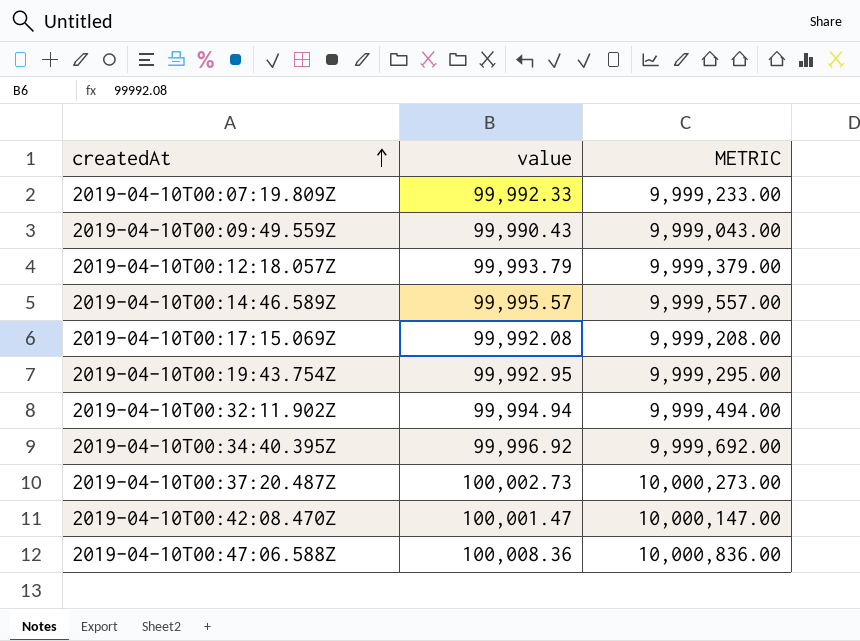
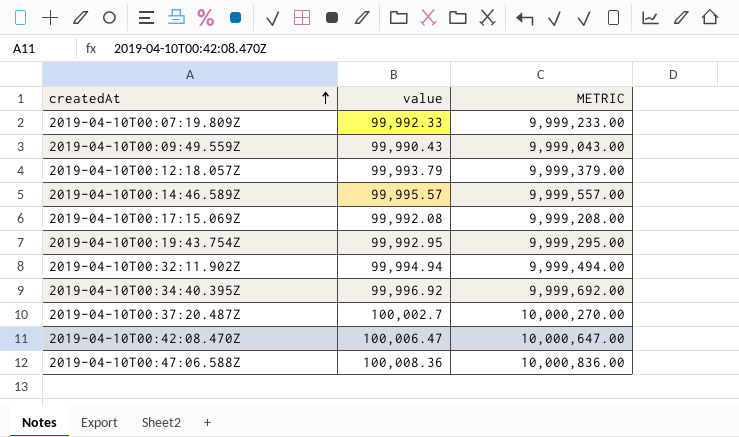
2019-04-10T00:37:20.487Z | value: 100,002.73 -> 100,002.7
2019-04-10T00:37:20.487Z | METRIC: 10,000,273.00 -> 10,000,270.00
2019-04-10T00:42:08.470Z | value: 100,001.47 -> 100,006.47
2019-04-10T00:42:08.470Z | METRIC: 10,000,147.00 -> 10,000,647.00

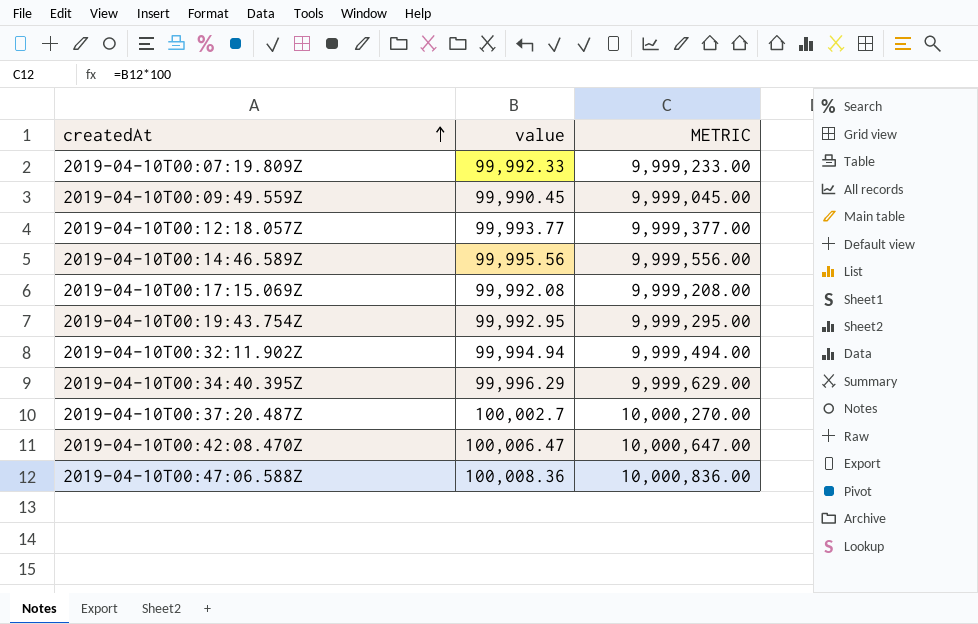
2019-04-10T00:09:49.559Z | value: 99,990.43 -> 99,990.45
2019-04-10T00:09:49.559Z | METRIC: 9,999,043.00 -> 9,999,045.00
2019-04-10T00:12:18.057Z | value: 99,993.79 -> 99,993.77
2019-04-10T00:12:18.057Z | METRIC: 9,999,379.00 -> 9,999,377.00
2019-04-10T00:14:46.589Z | value: 99,995.57 -> 99,995.56
2019-04-10T00:14:46.589Z | METRIC: 9,999,557.00 -> 9,999,556.00
2019-04-10T00:34:40.395Z | value: 99,996.92 -> 99,996.29
2019-04-10T00:34:40.395Z | METRIC: 9,999,692.00 -> 9,999,629.00

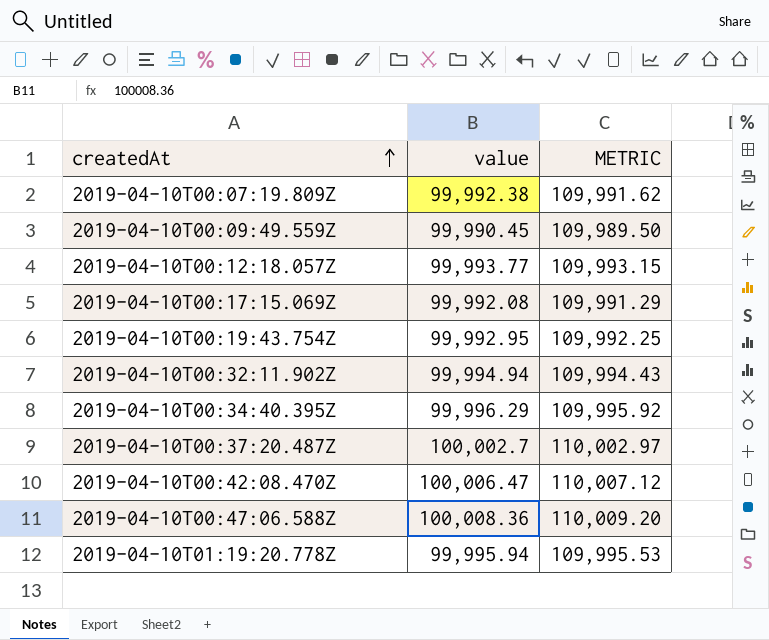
column METRIC | formula: [value] * 100 -> [value] * 1.1
row 2019-04-10T00:14:46.589Z: 99,995.56 | 9,999,556.00 -> none
2019-04-10T00:07:19.809Z | value: 99,992.33 -> 99,992.38
row 2019-04-10T01:19:20.778Z: none -> 99,995.94 | 109,995.53

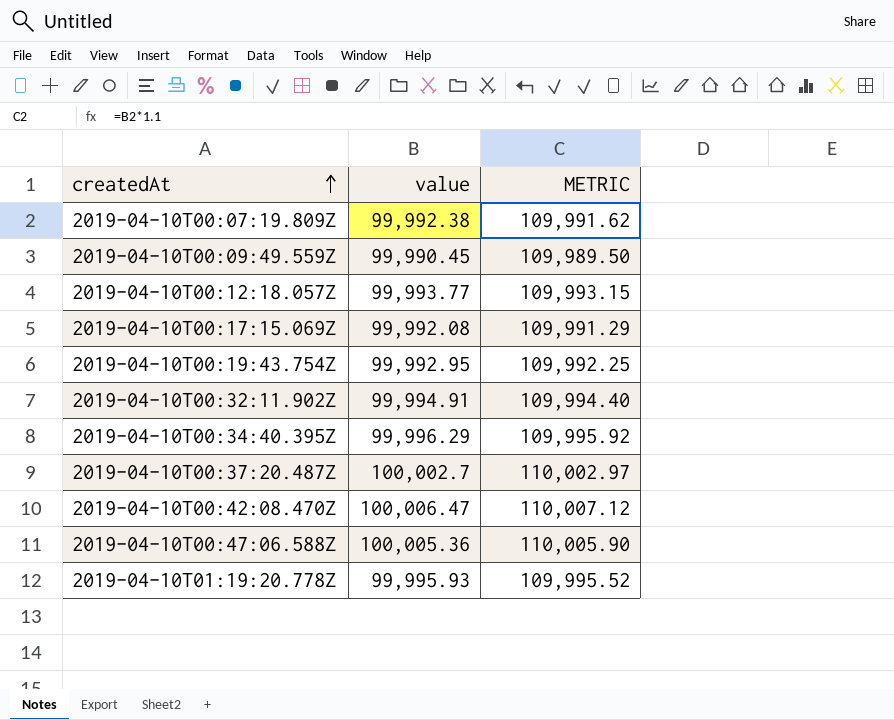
2019-04-10T00:32:11.902Z | value: 99,994.94 -> 99,994.91
2019-04-10T00:32:11.902Z | METRIC: 109,994.43 -> 109,994.40
2019-04-10T00:47:06.588Z | value: 100,008.36 -> 100,005.36
2019-04-10T00:47:06.588Z | METRIC: 110,009.20 -> 110,005.90
2019-04-10T01:19:20.778Z | value: 99,995.94 -> 99,995.93
2019-04-10T01:19:20.778Z | METRIC: 109,995.53 -> 109,995.52

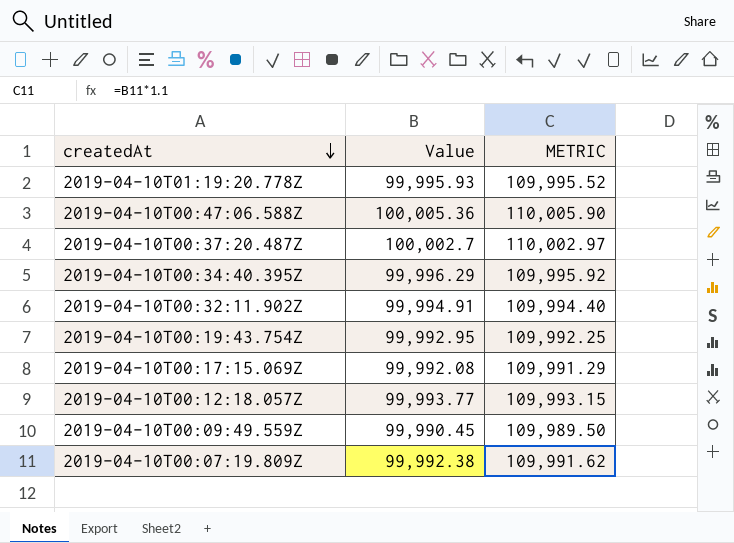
row order: createdAt ascending -> createdAt descending
column name: value -> Value
row 2019-04-10T00:42:08.470Z: 100,006.47 | 110,007.12 -> none

